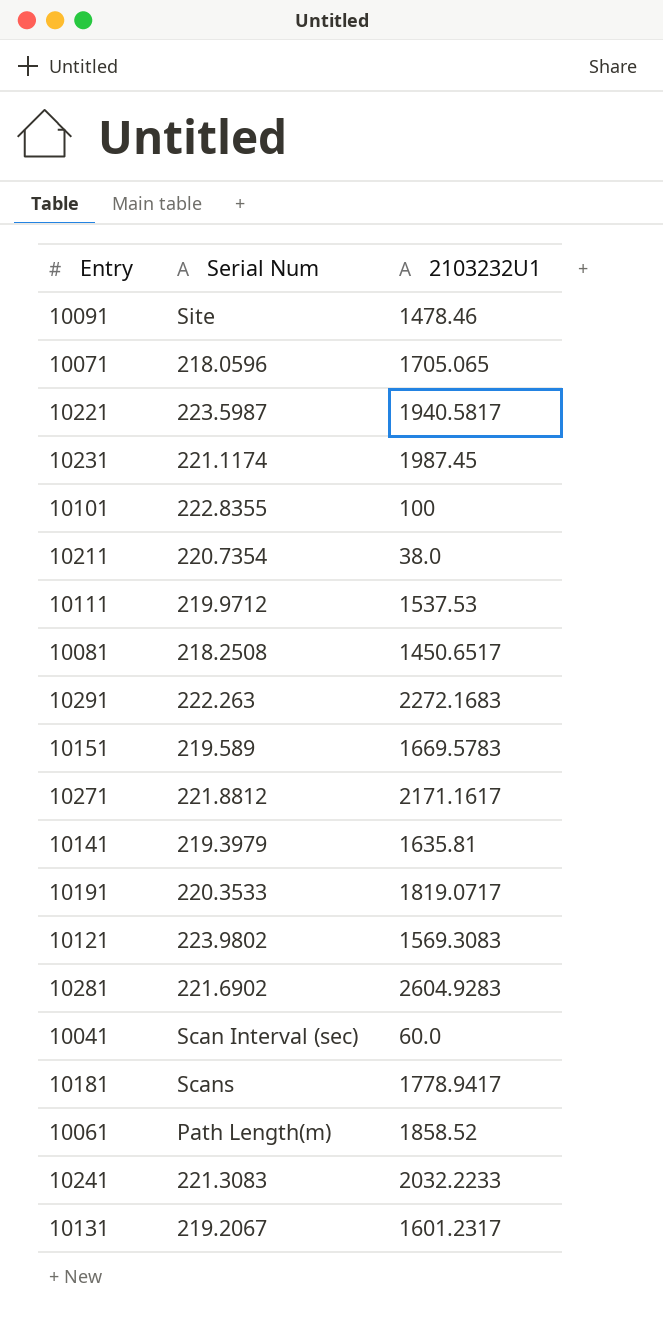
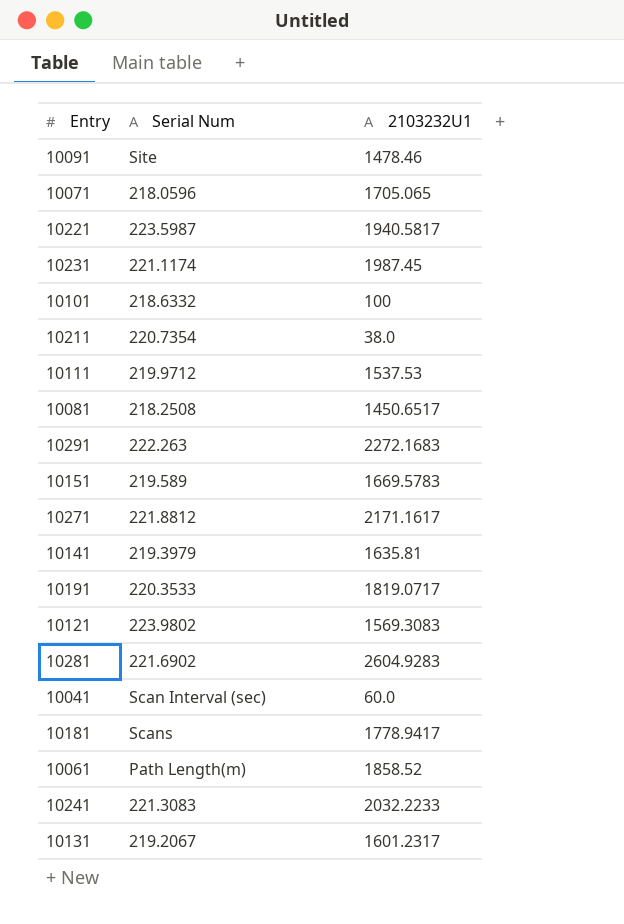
10101 | Serial Num: 222.8355 -> 218.6332

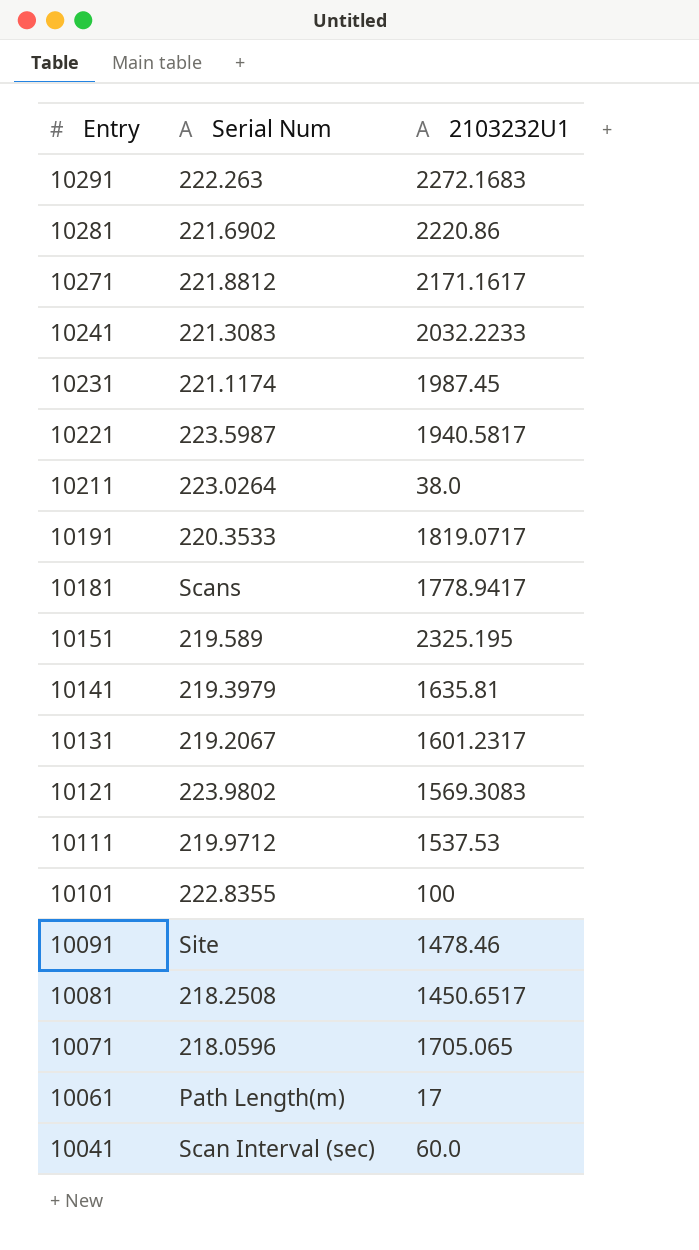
row order: none -> Entry descending
10281 | 2103232U1: 2604.9283 -> 2220.86
10211 | Serial Num: 220.7354 -> 223.0264
10151 | 2103232U1: 1669.5783 -> 2325.195
10101 | Serial Num: 218.6332 -> 222.8355
10061 | 2103232U1: 1858.52 -> 17

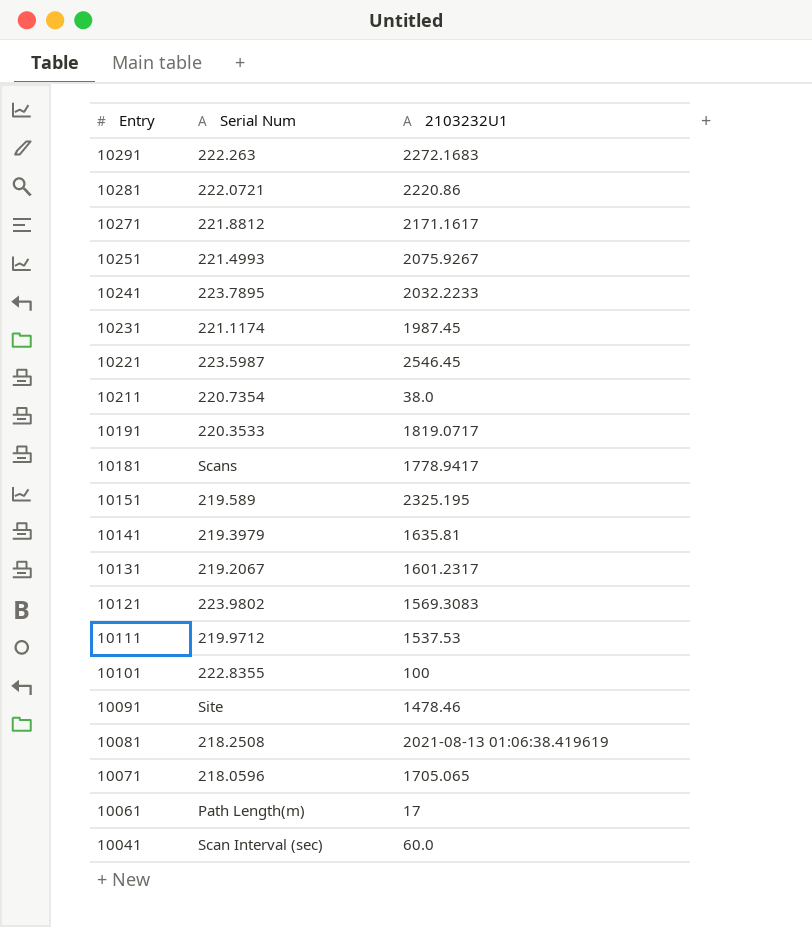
10281 | Serial Num: 221.6902 -> 222.0721
row 10251: none -> 221.4993 | 2075.9267
10241 | Serial Num: 221.3083 -> 223.7895
10221 | 2103232U1: 1940.5817 -> 2546.45
10211 | Serial Num: 223.0264 -> 220.7354
10081 | 2103232U1: 1450.6517 -> 2021-08-13 01:06:38.419619

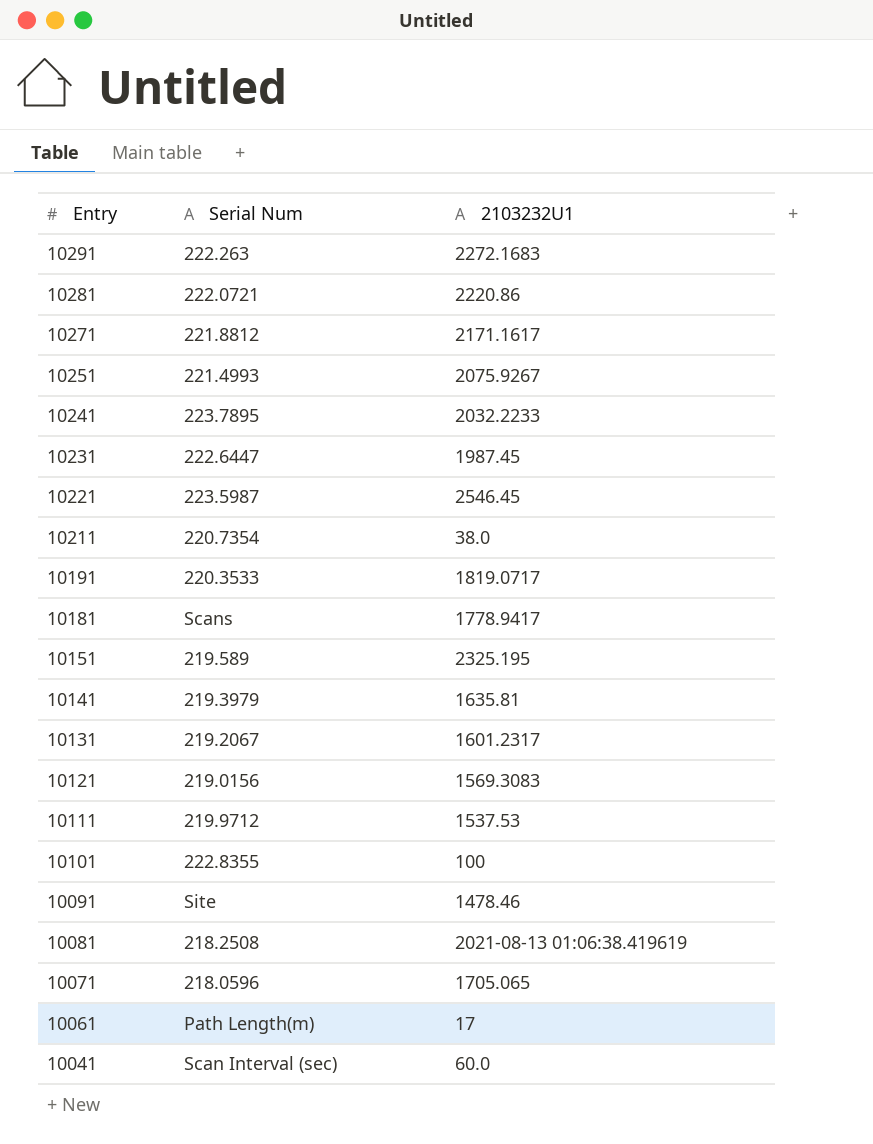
10231 | Serial Num: 221.1174 -> 222.6447
10121 | Serial Num: 223.9802 -> 219.0156

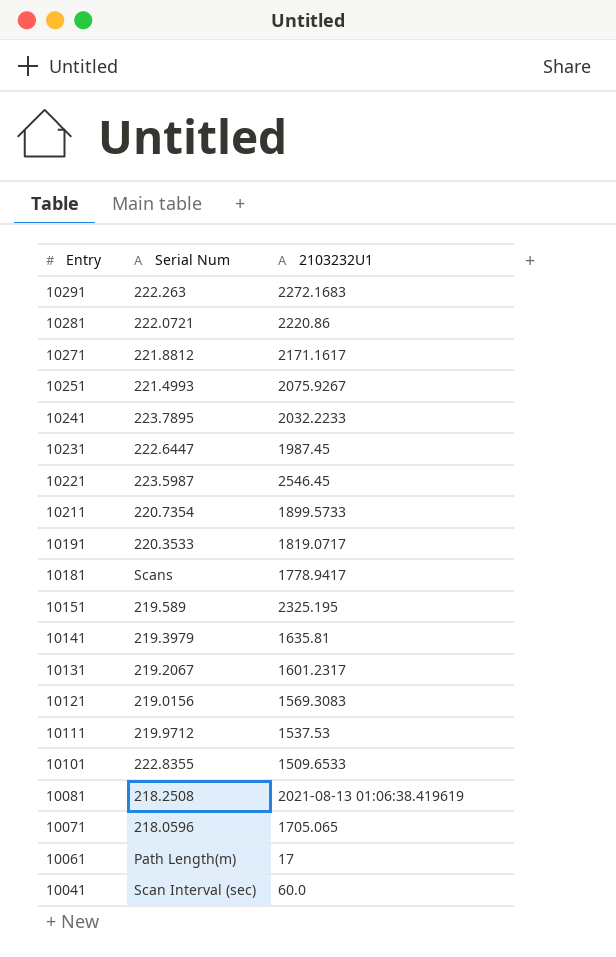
row 10091: Site | 1478.46 -> none
10211 | 2103232U1: 38.0 -> 1899.5733
10101 | 2103232U1: 100 -> 1509.6533

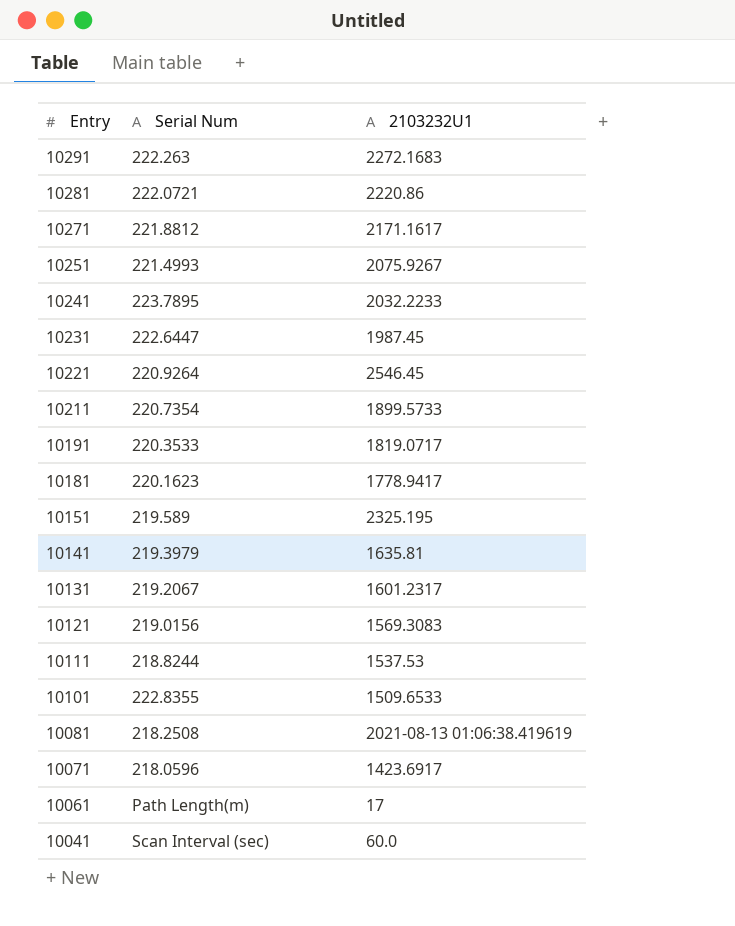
10221 | Serial Num: 223.5987 -> 220.9264
10181 | Serial Num: Scans -> 220.1623
10111 | Serial Num: 219.9712 -> 218.8244
10071 | 2103232U1: 1705.065 -> 1423.6917

